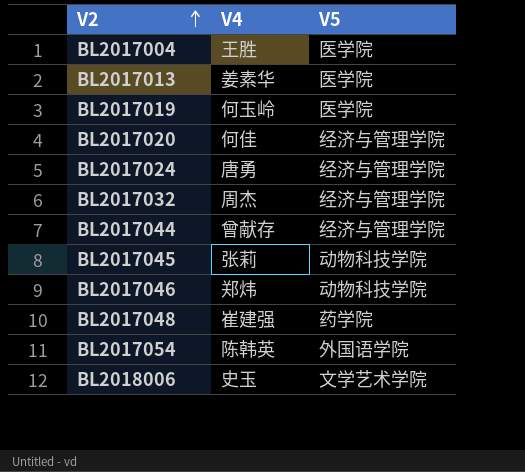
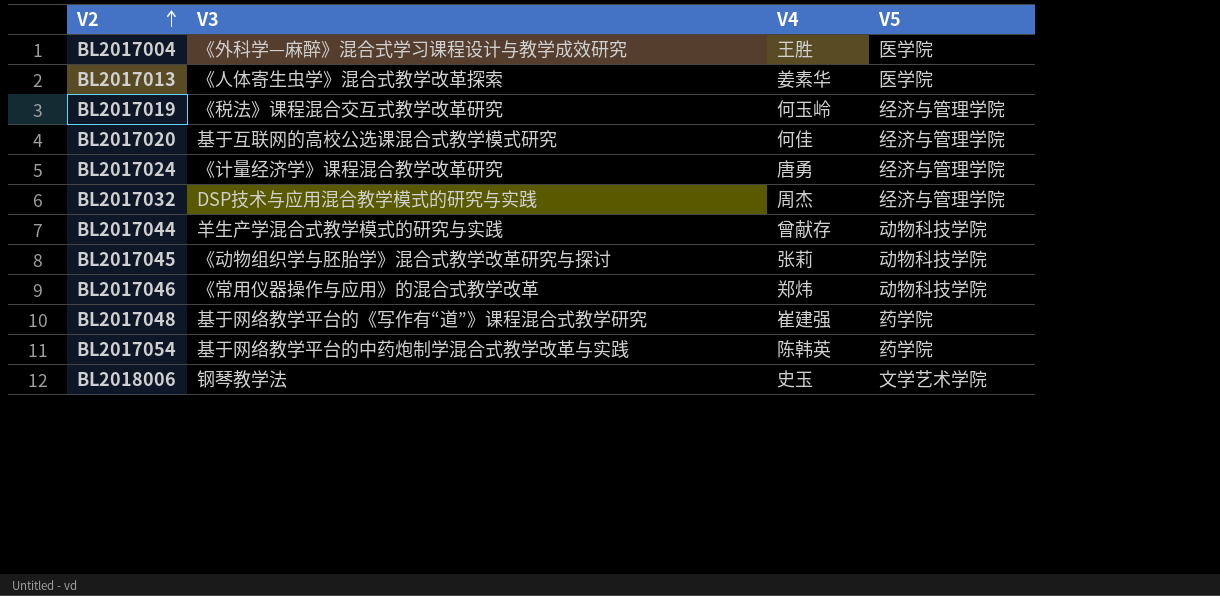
column V3 | position: none -> 2
BL2017019 | V5: 医学院 -> 经济与管理学院
BL2017044 | V5: 经济与管理学院 -> 动物科技学院
BL2017054 | V5: 外国语学院 -> 药学院

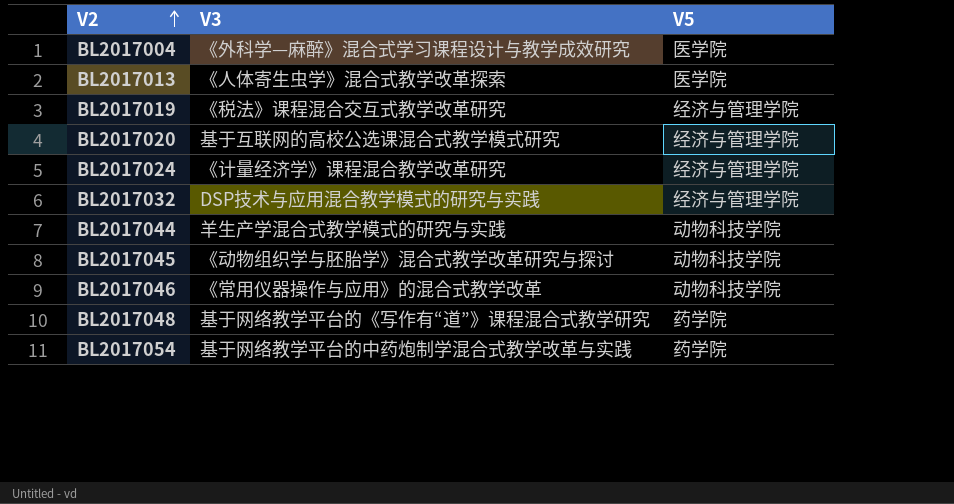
column V4 | position: 3 -> none
row BL2018006: 钢琴教学法 | 史玉 | 文学艺术学院 -> none

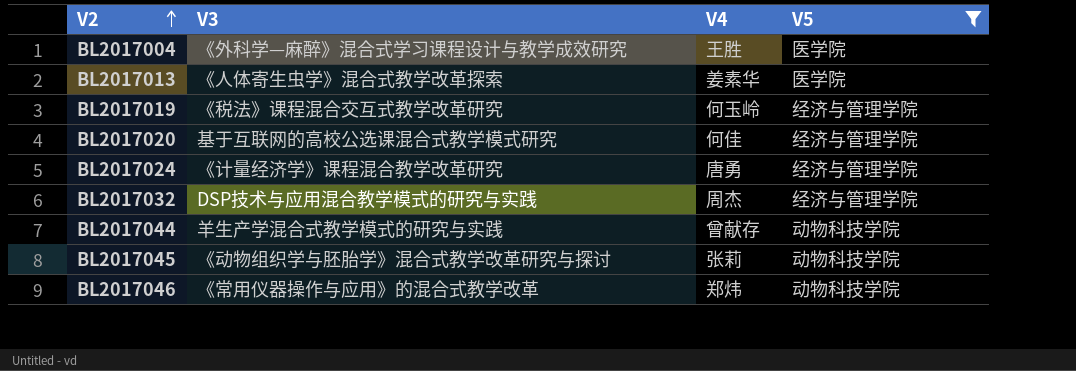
filter: none -> V5 != 药学院
column V4 | position: none -> 3

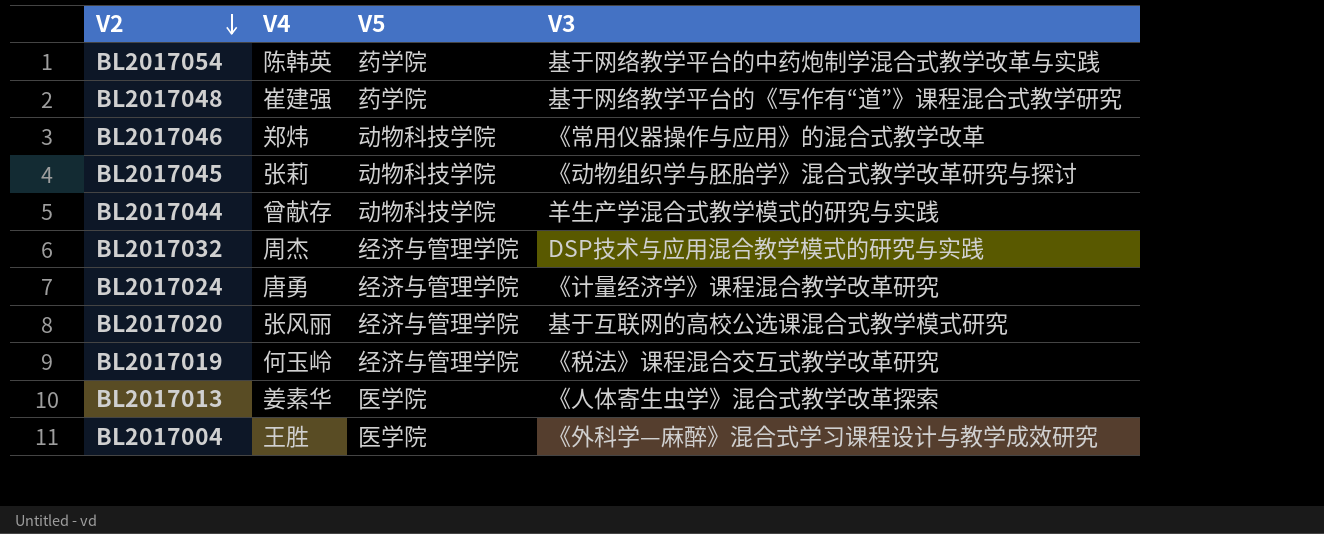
filter: V5 != 药学院 -> none
row order: V2 ascending -> V2 descending
column V3 | position: 2 -> 4
BL2017020 | V4: 何佳 -> 张风丽

